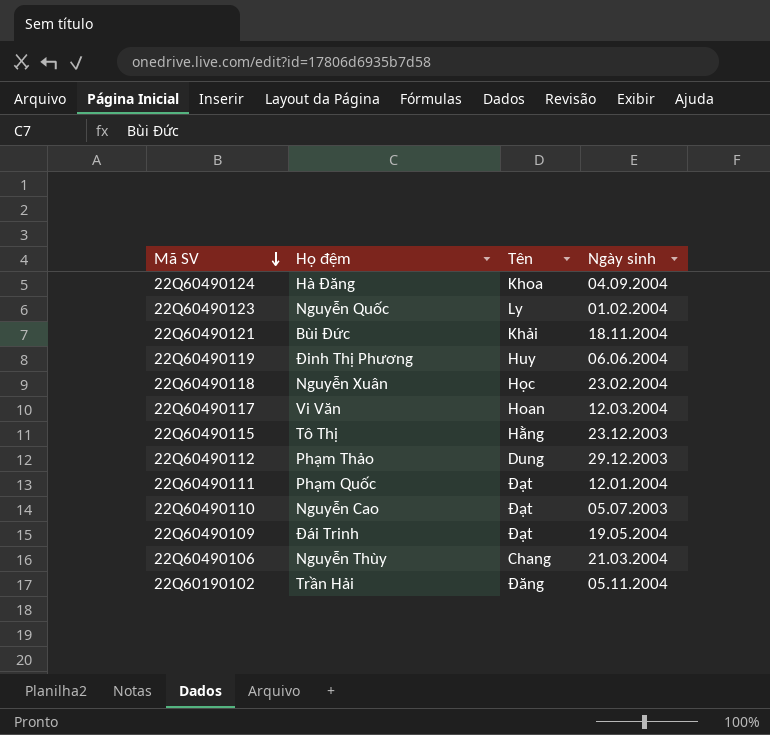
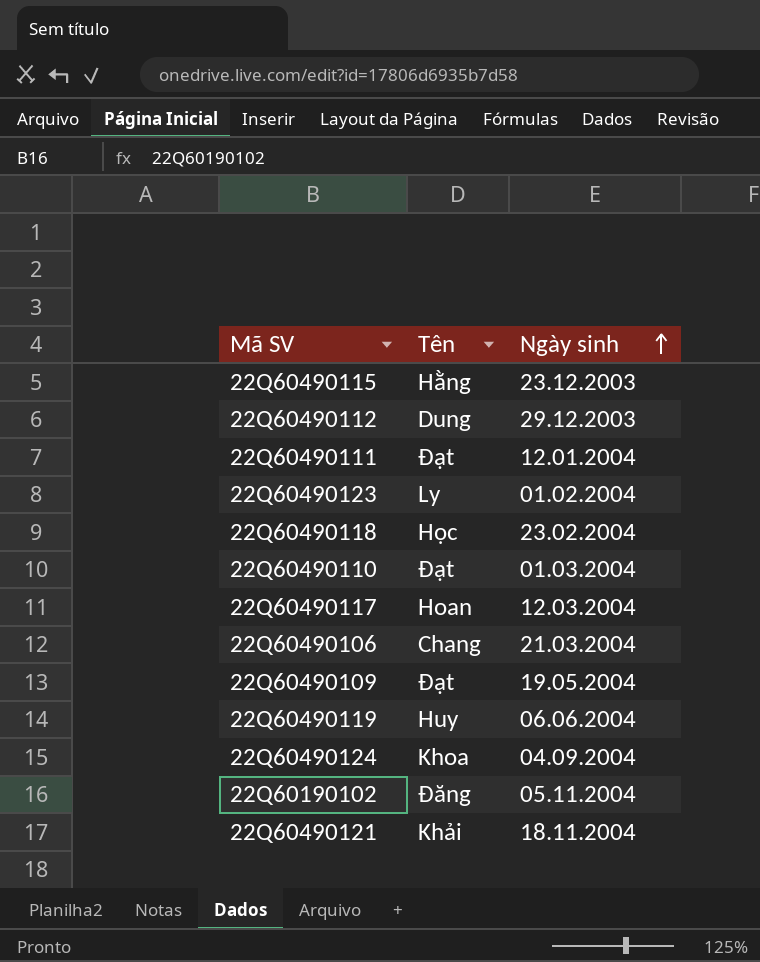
row order: Mã SV descending -> Ngày sinh ascending
column Họ đệm | position: 2 -> none
22Q60490110 | Ngày sinh: 05.07.2003 -> 01.03.2004

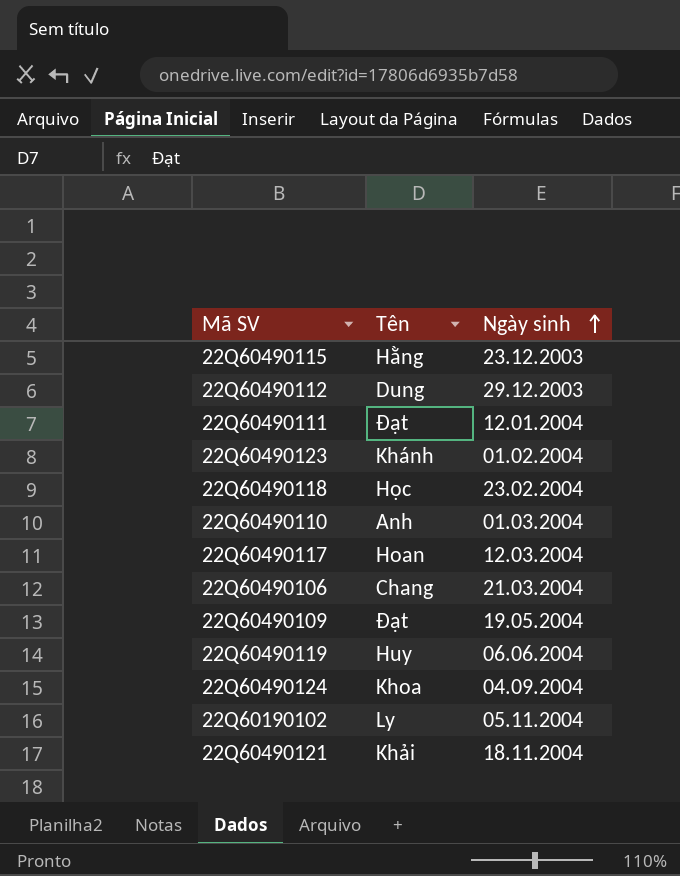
22Q60490123 | Tên: Ly -> Khánh
22Q60490110 | Tên: Đạt -> Anh
22Q60190102 | Tên: Đăng -> Ly

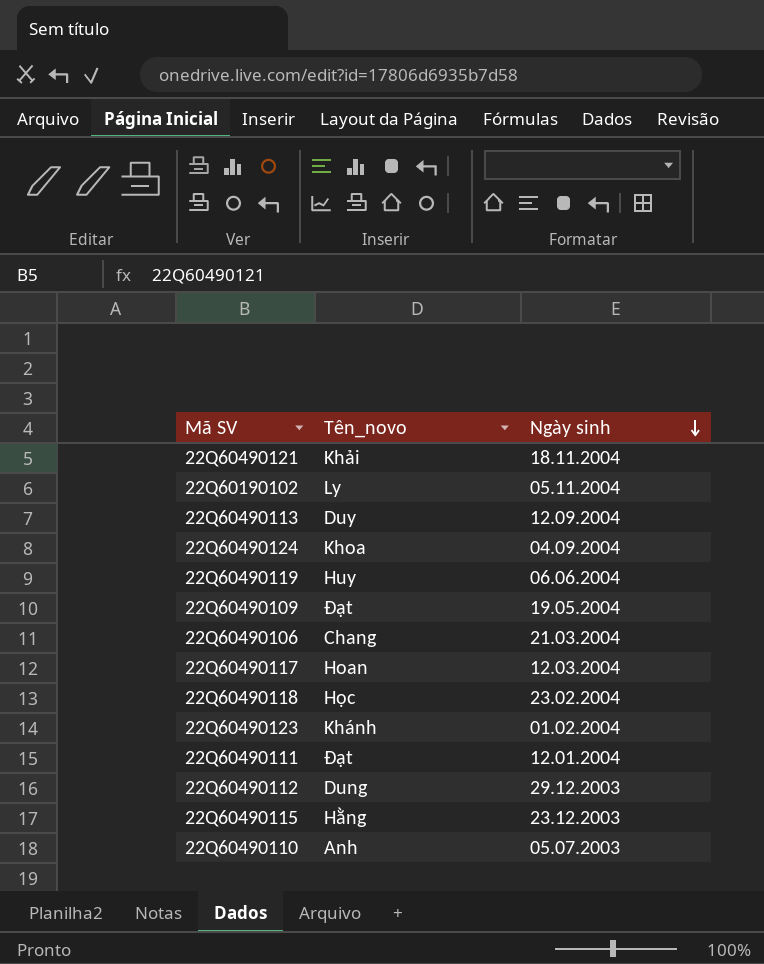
row order: Ngày sinh ascending -> Ngày sinh descending
column name: Tên -> Tên_novo
row 22Q60490113: none -> Duy | 12.09.2004
22Q60490110 | Ngày sinh: 01.03.2004 -> 05.07.2003

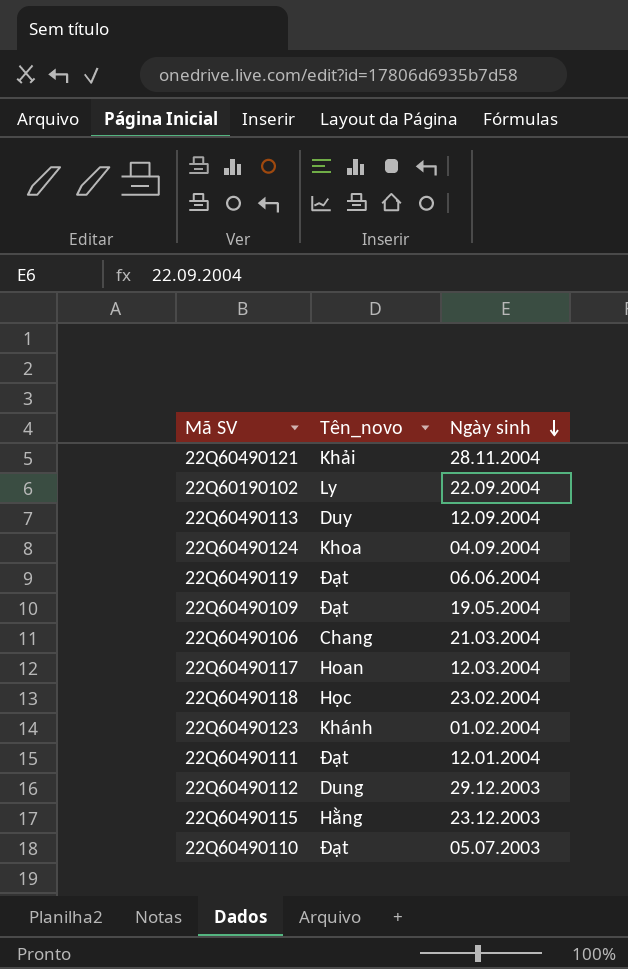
22Q60490121 | Ngày sinh: 18.11.2004 -> 28.11.2004
22Q60190102 | Ngày sinh: 05.11.2004 -> 22.09.2004
22Q60490119 | Tên_novo: Huy -> Đạt
22Q60490110 | Tên_novo: Anh -> Đạt

